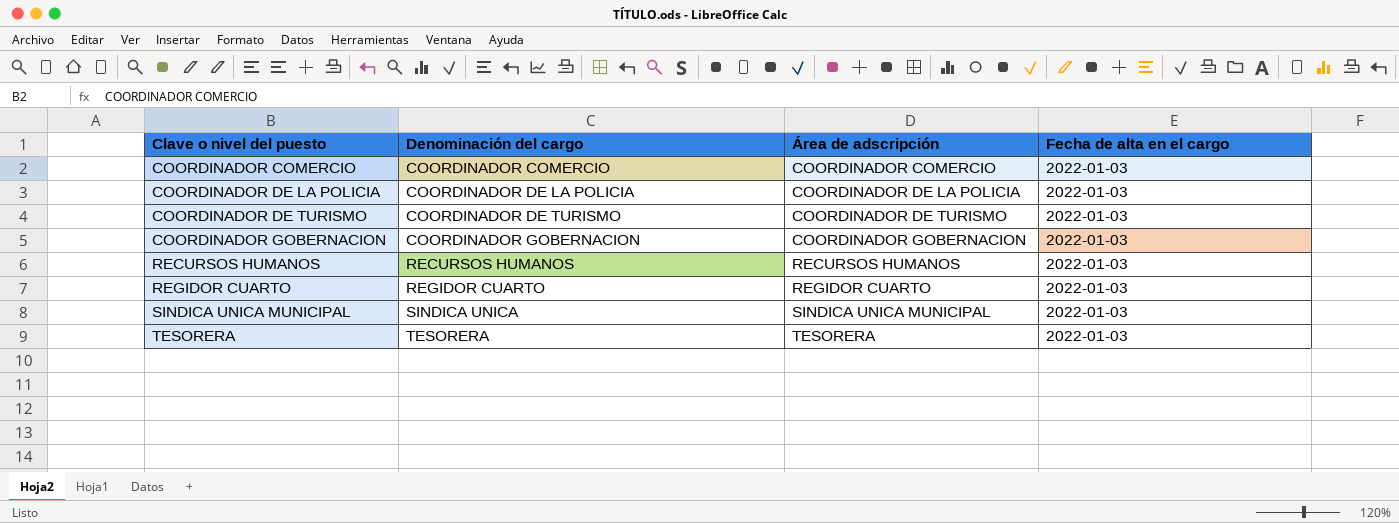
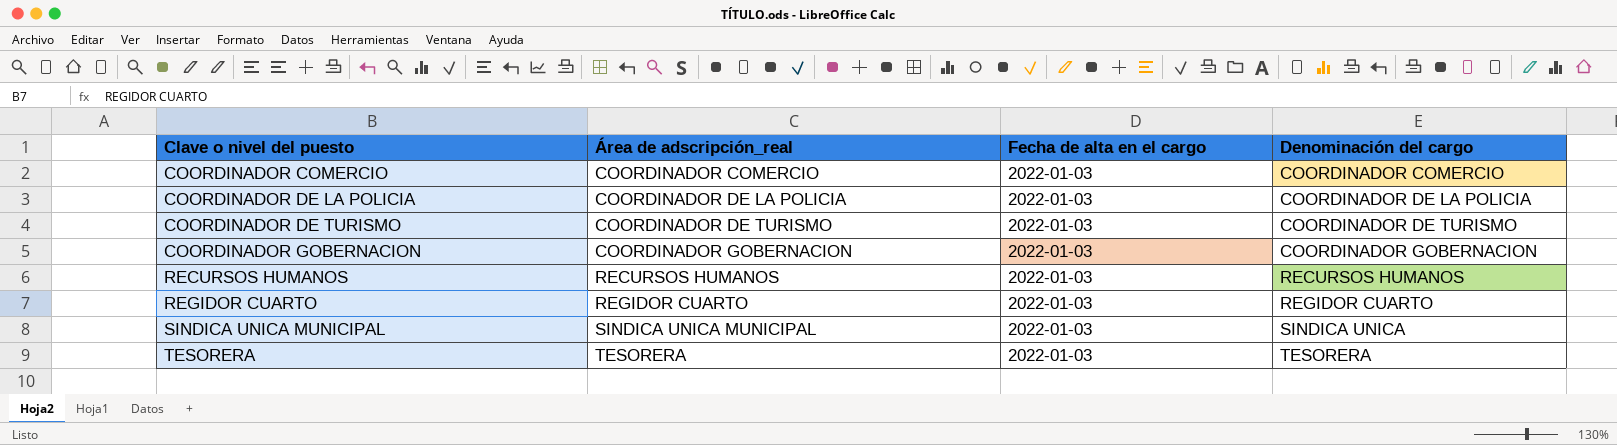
column name: Área de adscripción -> Área de adscripción_real
column Denominación del cargo | position: 2 -> 4

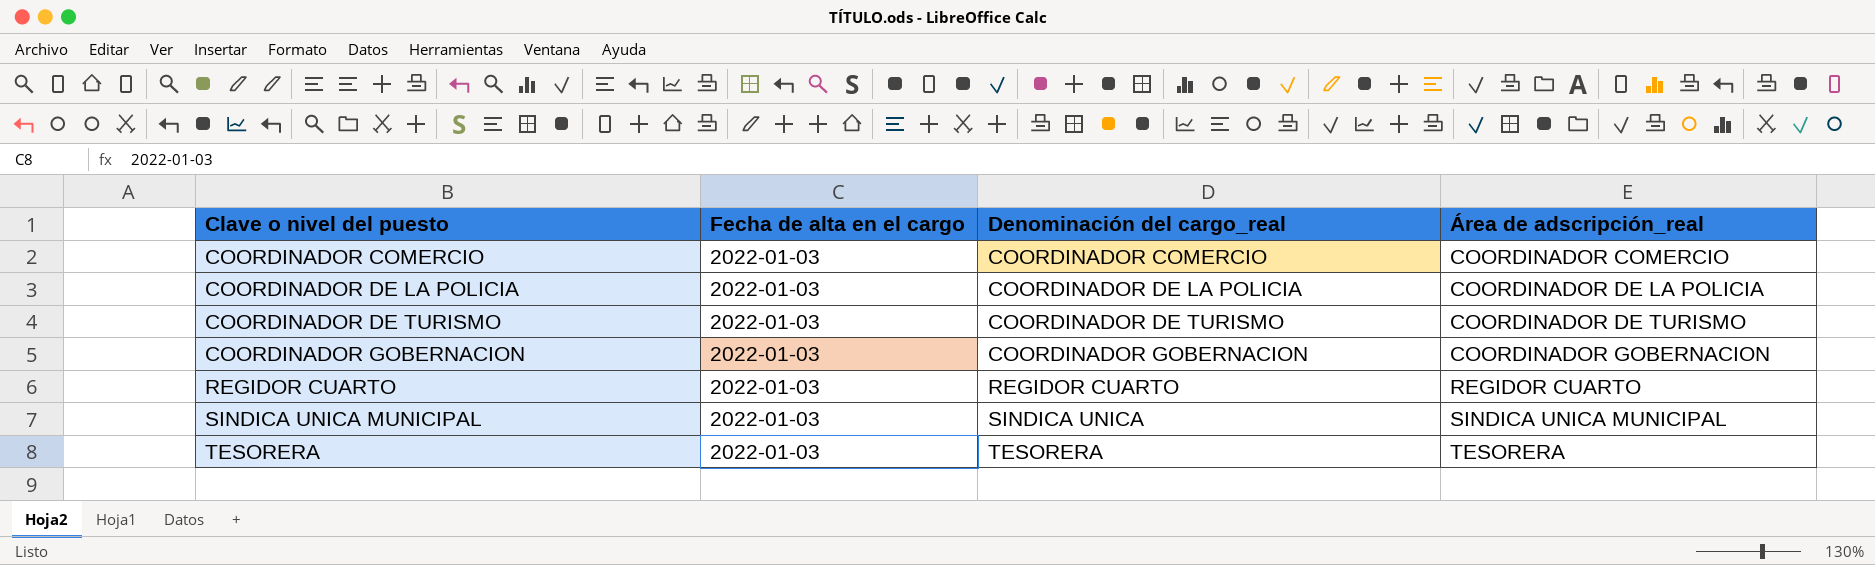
column name: Denominación del cargo -> Denominación del cargo_real
column Área de adscripción_real | position: 2 -> 4
row RECURSOS HUMANOS: RECURSOS HUMANOS | 2022-01-03 | RECURSOS HUMANOS -> none

